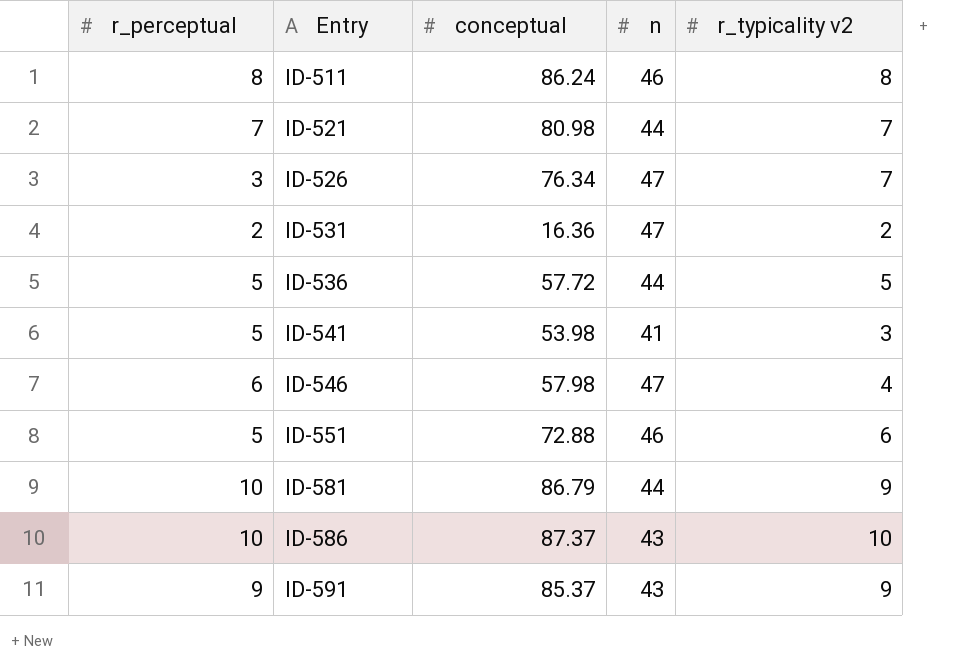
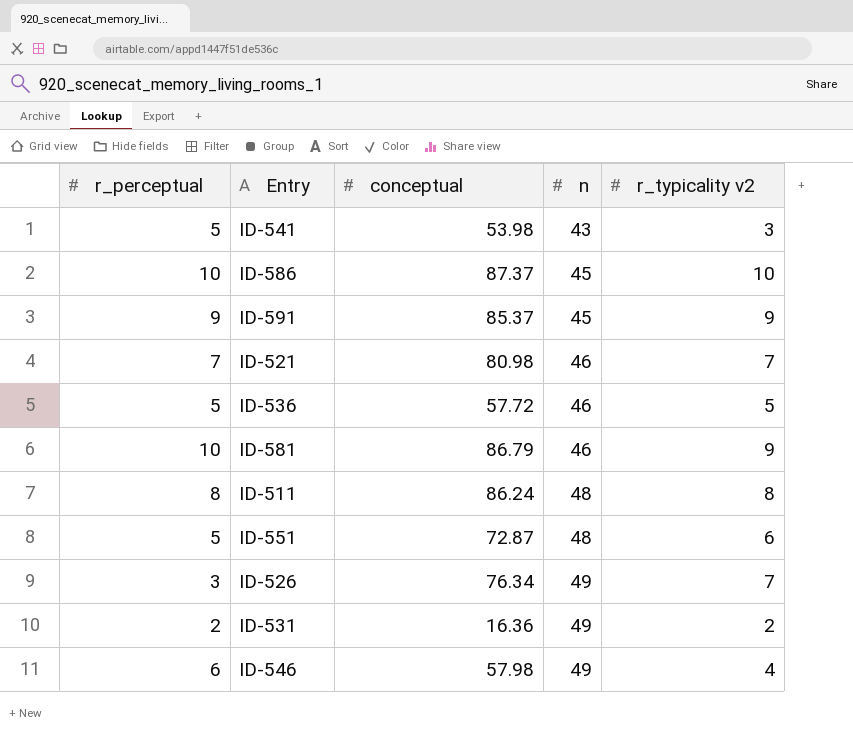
row order: Entry ascending -> n ascending
ID-541 | n: 41 -> 43
ID-586 | n: 43 -> 45
ID-591 | n: 43 -> 45
ID-521 | n: 44 -> 46
ID-536 | n: 44 -> 46
ID-581 | n: 44 -> 46
ID-511 | n: 46 -> 48
ID-551 | conceptual: 72.88 -> 72.87
ID-551 | n: 46 -> 48
ID-526 | n: 47 -> 49
ID-531 | n: 47 -> 49
ID-546 | n: 47 -> 49

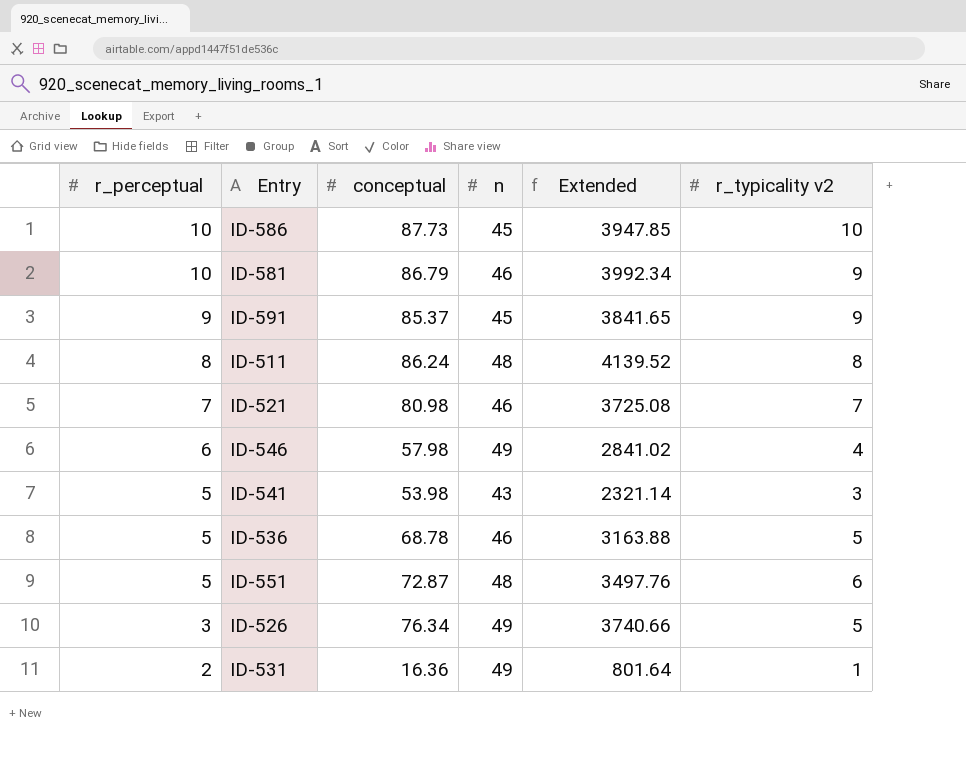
row order: n ascending -> r_perceptual descending
column Extended | formula: none -> [conceptual] * [n]
ID-586 | conceptual: 87.37 -> 87.73
ID-536 | conceptual: 57.72 -> 68.78
ID-526 | r_typicality v2: 7 -> 5
ID-531 | r_typicality v2: 2 -> 1

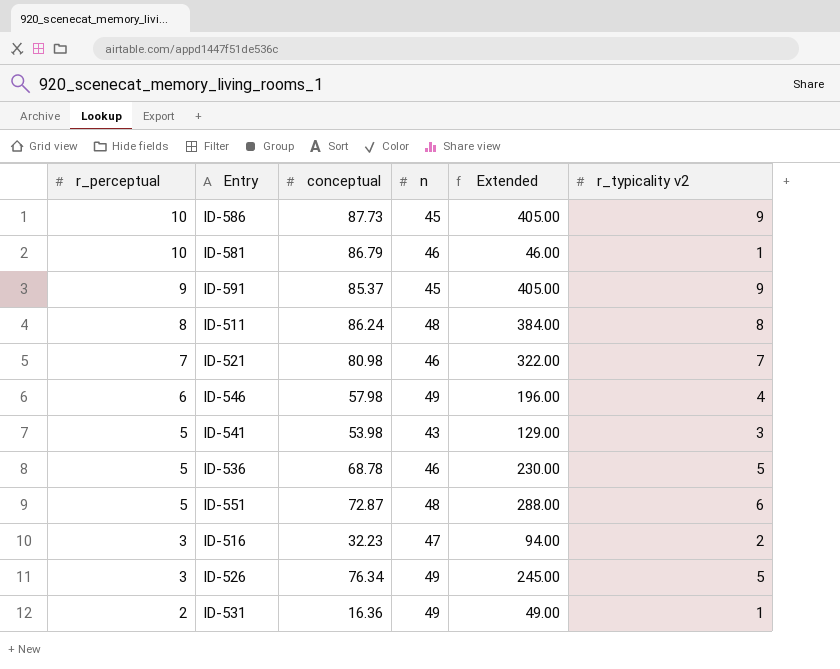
column Extended | formula: [conceptual] * [n] -> [n] * [r_typicality v2]
ID-586 | r_typicality v2: 10 -> 9
ID-581 | r_typicality v2: 9 -> 1
row ID-516: none -> 3 | 32.23 | 47 | 94.00 | 2

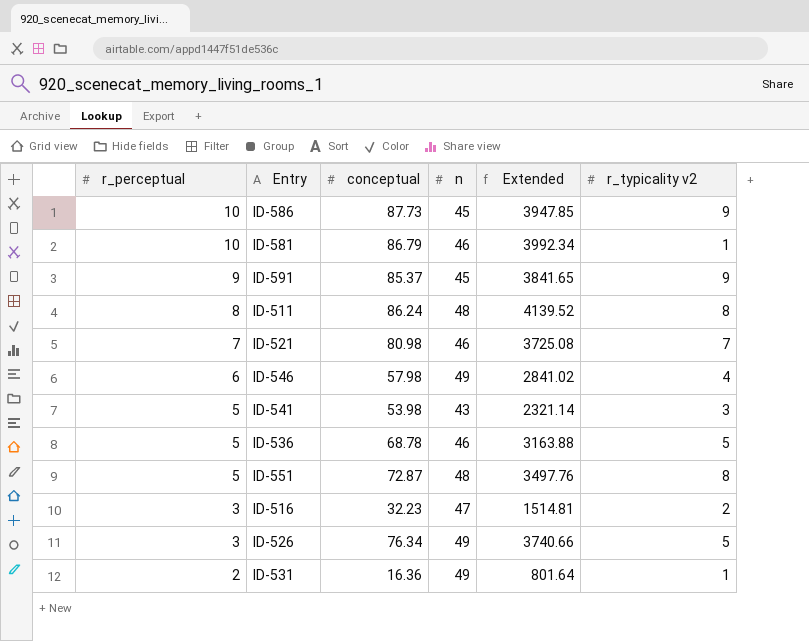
column Extended | formula: [n] * [r_typicality v2] -> [conceptual] * [n]
ID-551 | r_typicality v2: 6 -> 8

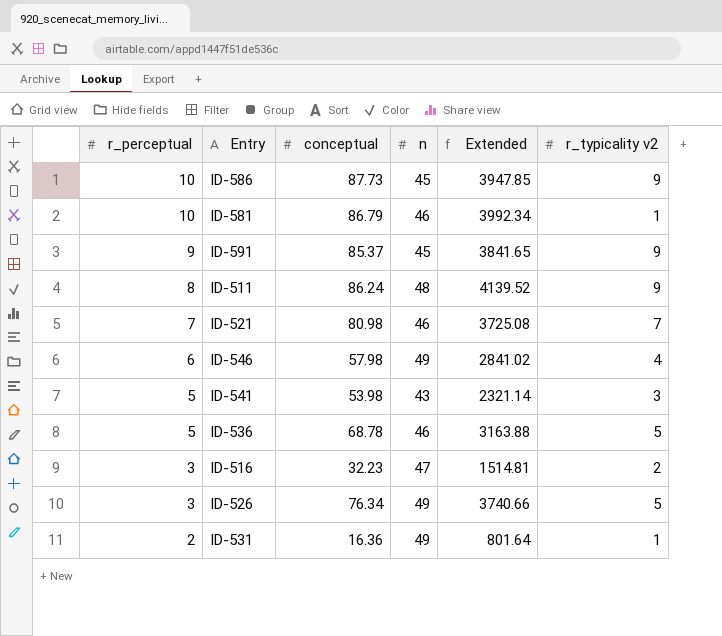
row ID-551: 5 | 72.87 | 48 | 3497.76 | 8 -> none
ID-511 | r_typicality v2: 8 -> 9

